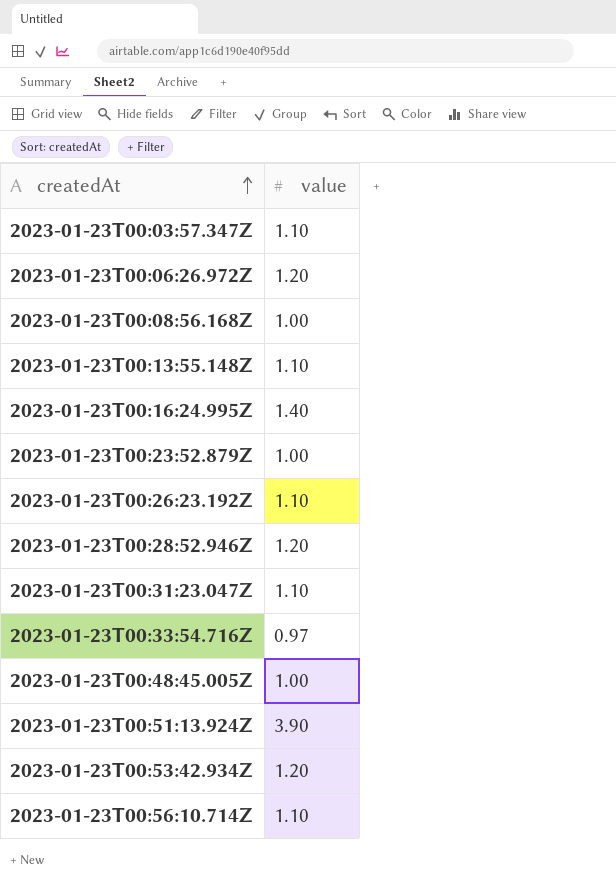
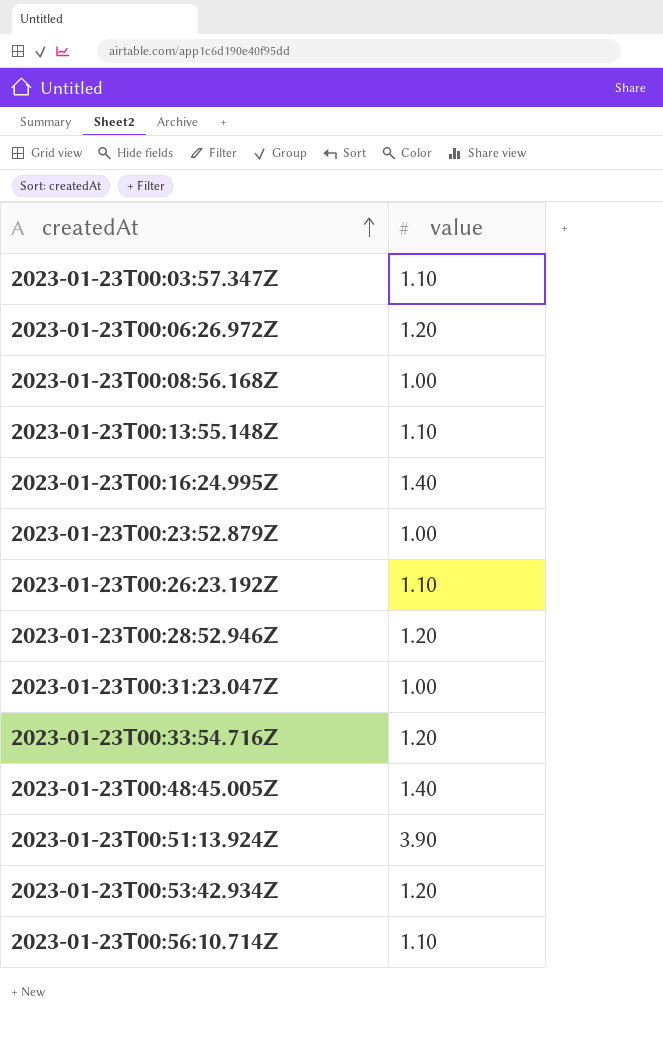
2023-01-23T00:31:23.047Z | value: 1.10 -> 1.00
2023-01-23T00:33:54.716Z | value: 0.97 -> 1.20
2023-01-23T00:48:45.005Z | value: 1.00 -> 1.40

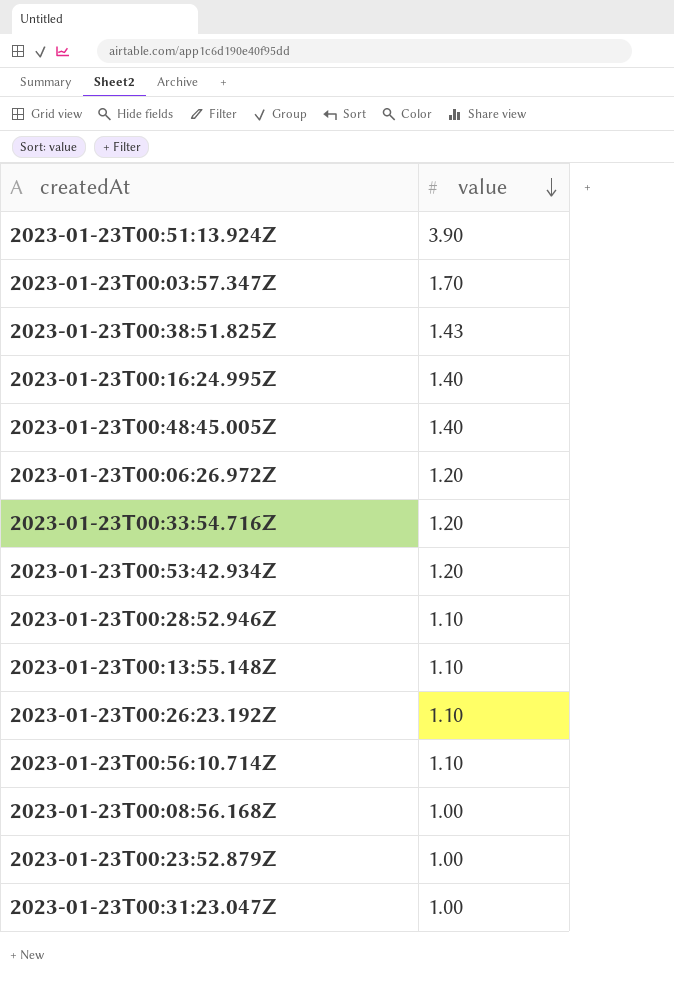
row order: createdAt ascending -> value descending
2023-01-23T00:03:57.347Z | value: 1.10 -> 1.70
row 2023-01-23T00:38:51.825Z: none -> 1.43
2023-01-23T00:28:52.946Z | value: 1.20 -> 1.10

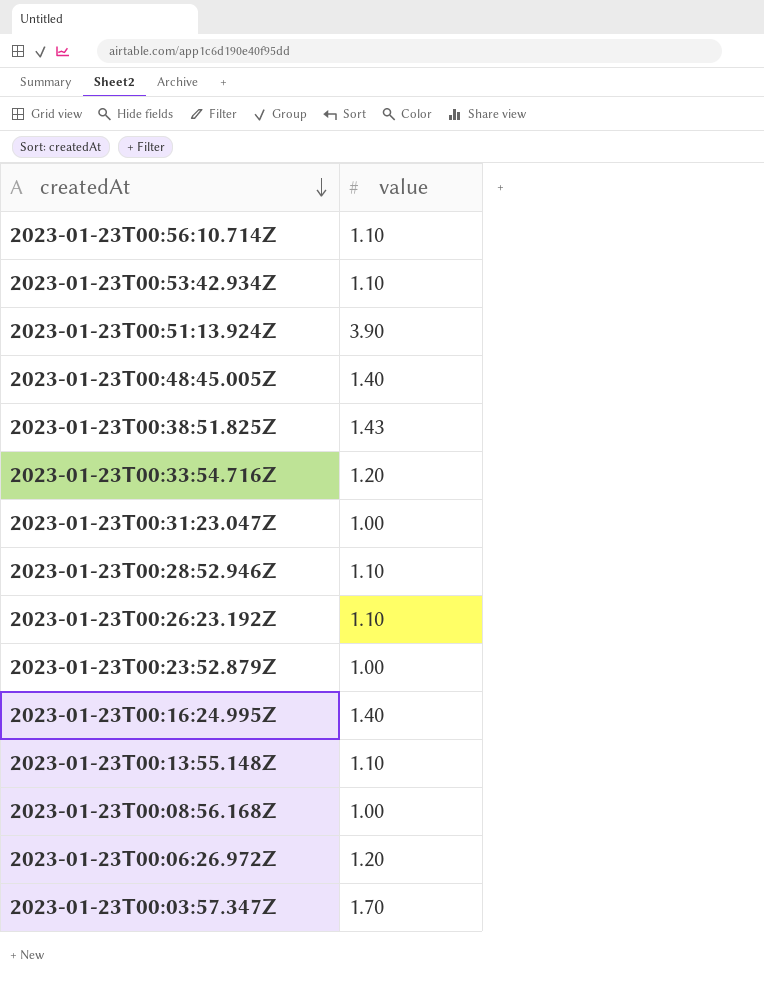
row order: value descending -> createdAt descending
2023-01-23T00:53:42.934Z | value: 1.20 -> 1.10

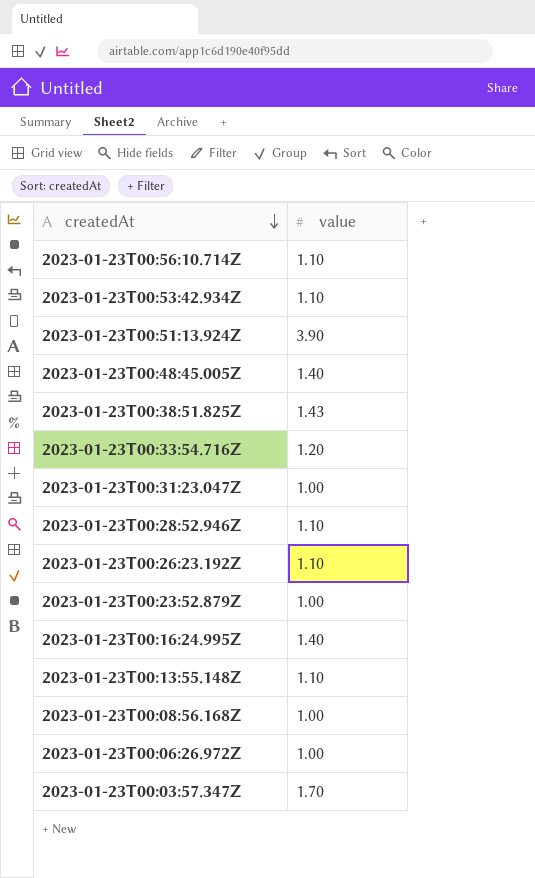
2023-01-23T00:06:26.972Z | value: 1.20 -> 1.00

